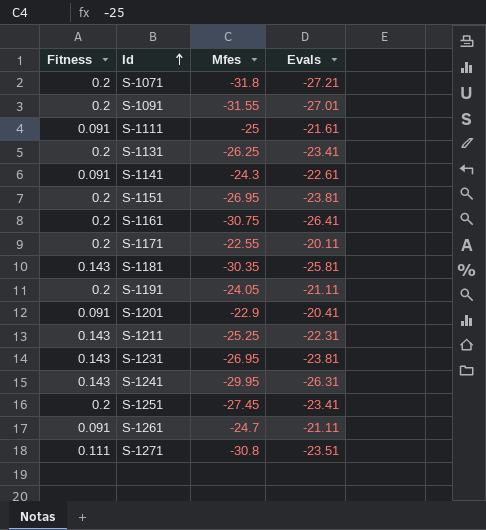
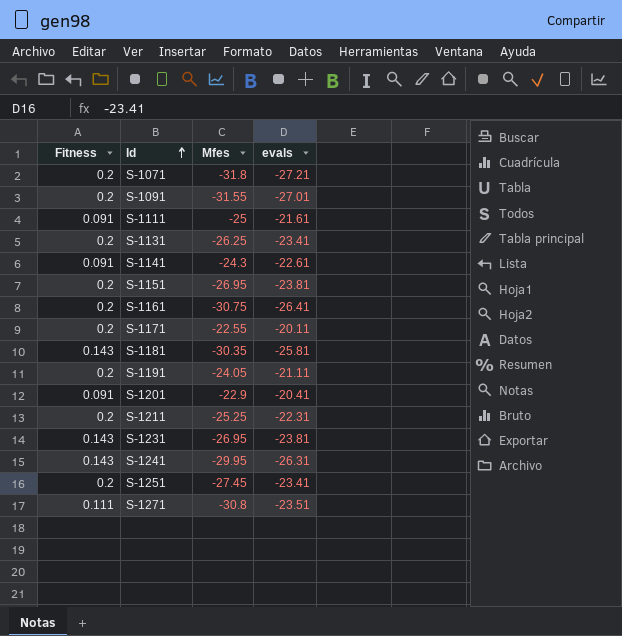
column name: Evals -> evals
row S-1261: 0.091 | -24.7 | -21.11 -> none
S-1211 | Fitness: 0.143 -> 0.2

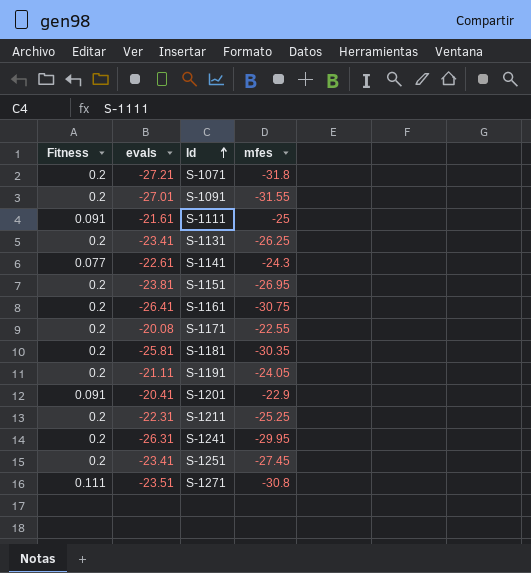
column evals | position: 4 -> 2
column name: Mfes -> mfes
row S-1231: 0.143 | -26.95 | -23.81 -> none
S-1141 | Fitness: 0.091 -> 0.077
S-1171 | evals: -20.11 -> -20.08
S-1181 | Fitness: 0.143 -> 0.2
S-1241 | Fitness: 0.143 -> 0.2

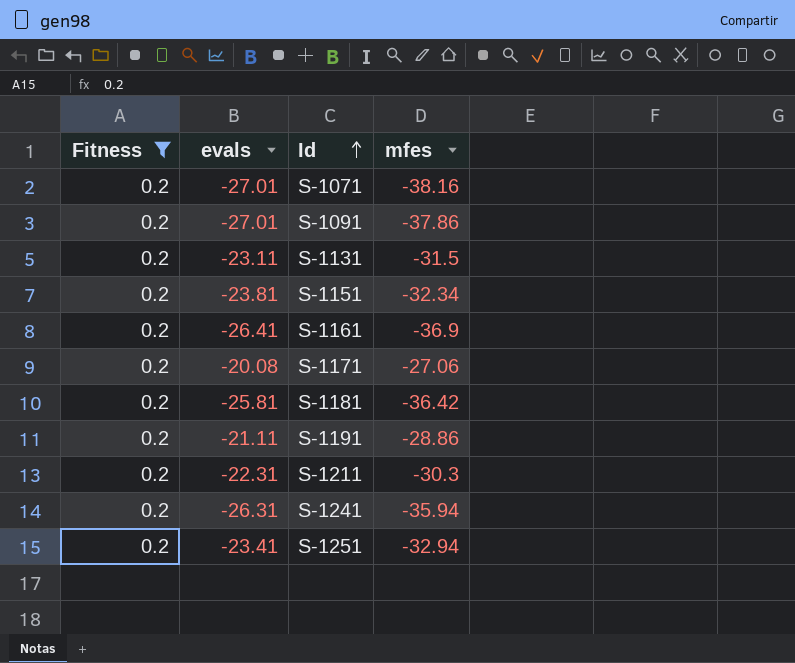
filter: none -> Fitness = 0.2
S-1071 | evals: -27.21 -> -27.01
S-1071 | mfes: -31.8 -> -38.16
S-1091 | mfes: -31.55 -> -37.86
S-1131 | evals: -23.41 -> -23.11
S-1131 | mfes: -26.25 -> -31.5
S-1151 | mfes: -26.95 -> -32.34
S-1161 | mfes: -30.75 -> -36.9
S-1171 | mfes: -22.55 -> -27.06
S-1181 | mfes: -30.35 -> -36.42
S-1191 | mfes: -24.05 -> -28.86
S-1211 | mfes: -25.25 -> -30.3
S-1241 | mfes: -29.95 -> -35.94
S-1251 | mfes: -27.45 -> -32.94

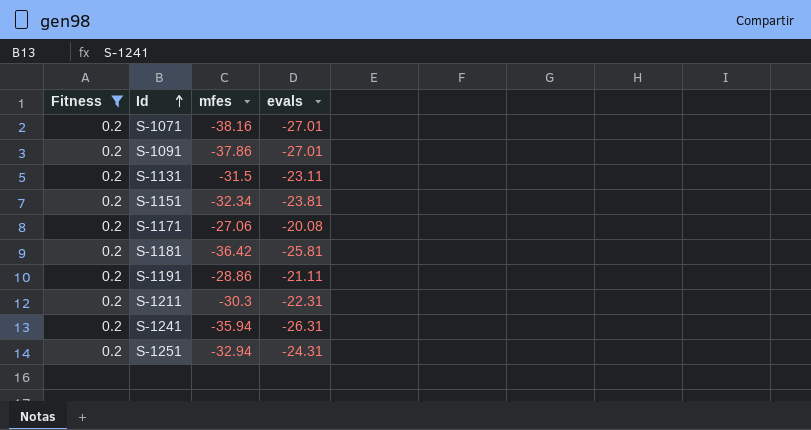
column evals | position: 2 -> 4
row S-1161: 0.2 | -26.41 | -36.9 -> none
S-1251 | evals: -23.41 -> -24.31

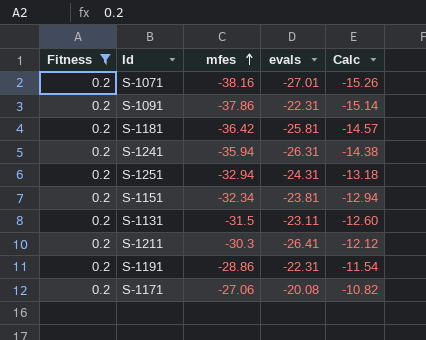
row order: Id ascending -> mfes ascending
column Calc | formula: none -> [mfes] * 0.4
S-1091 | evals: -27.01 -> -22.31
S-1211 | evals: -22.31 -> -26.41
S-1191 | evals: -21.11 -> -22.31

